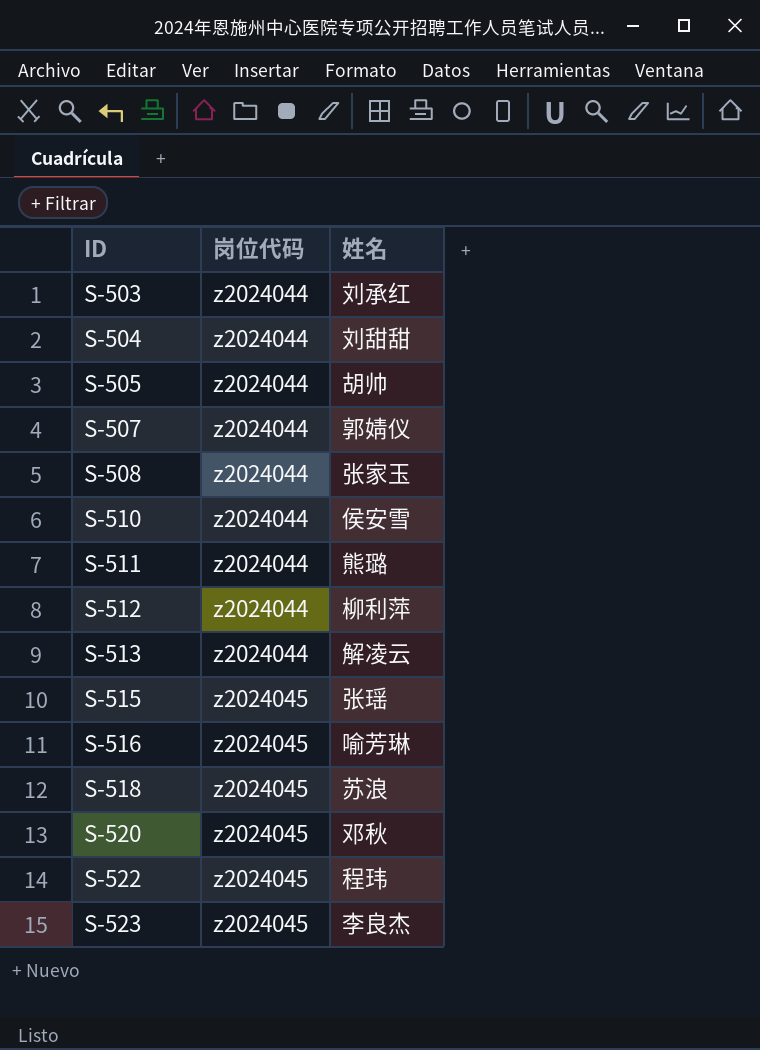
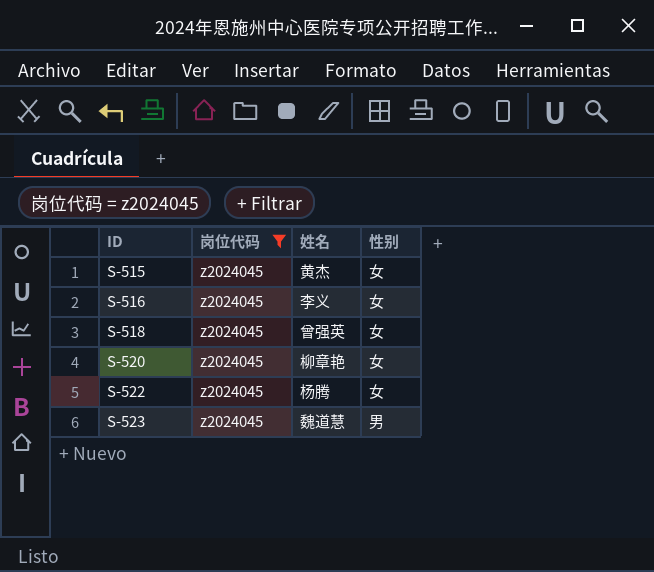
filter: none -> 岗位代码 = z2024045
column 性别 | position: none -> 4
S-515 | 姓名: 张瑶 -> 黄杰
S-516 | 姓名: 喻芳琳 -> 李义
S-518 | 姓名: 苏浪 -> 曾强英
S-520 | 姓名: 邓秋 -> 柳章艳
S-522 | 姓名: 程玮 -> 杨腾
S-523 | 姓名: 李良杰 -> 魏道慧

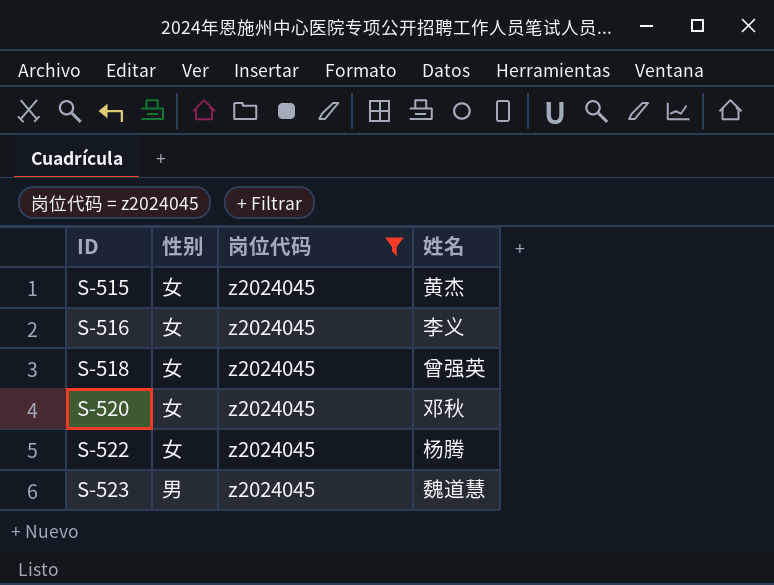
column 性别 | position: 4 -> 2
S-520 | 姓名: 柳章艳 -> 邓秋

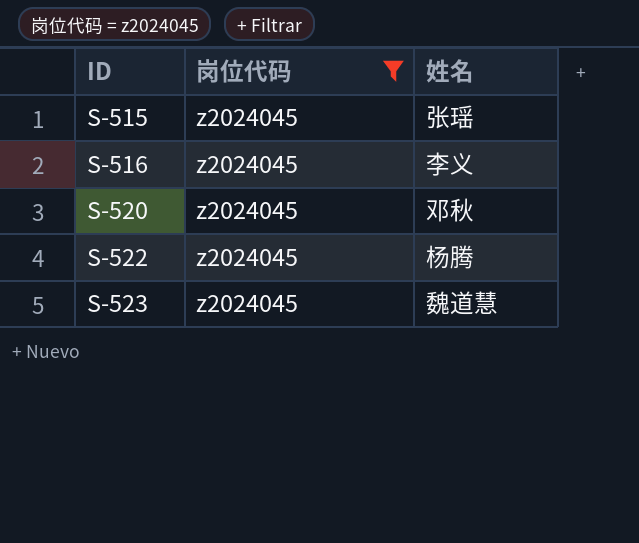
column 性别 | position: 2 -> none
row S-518: 女 | z2024045 | 曾强英 -> none
S-515 | 姓名: 黄杰 -> 张瑶

